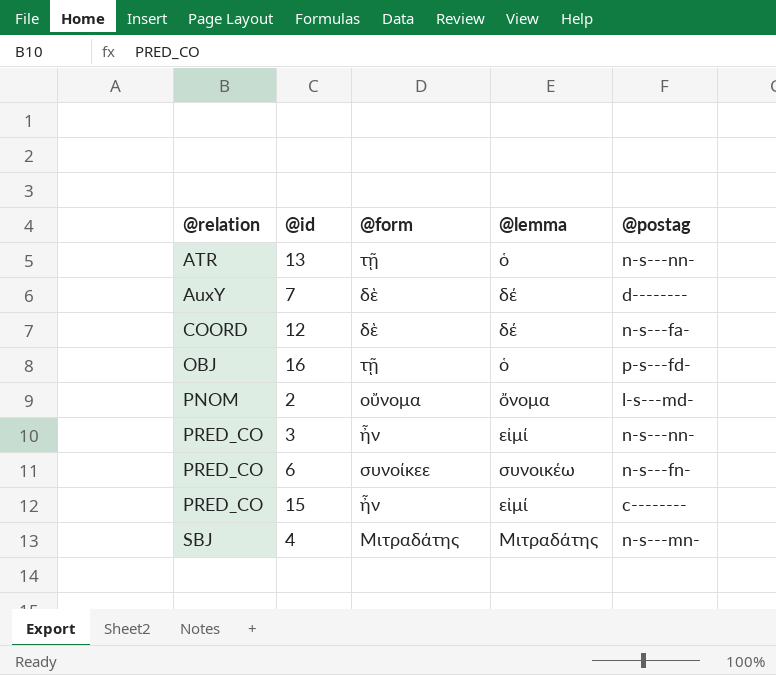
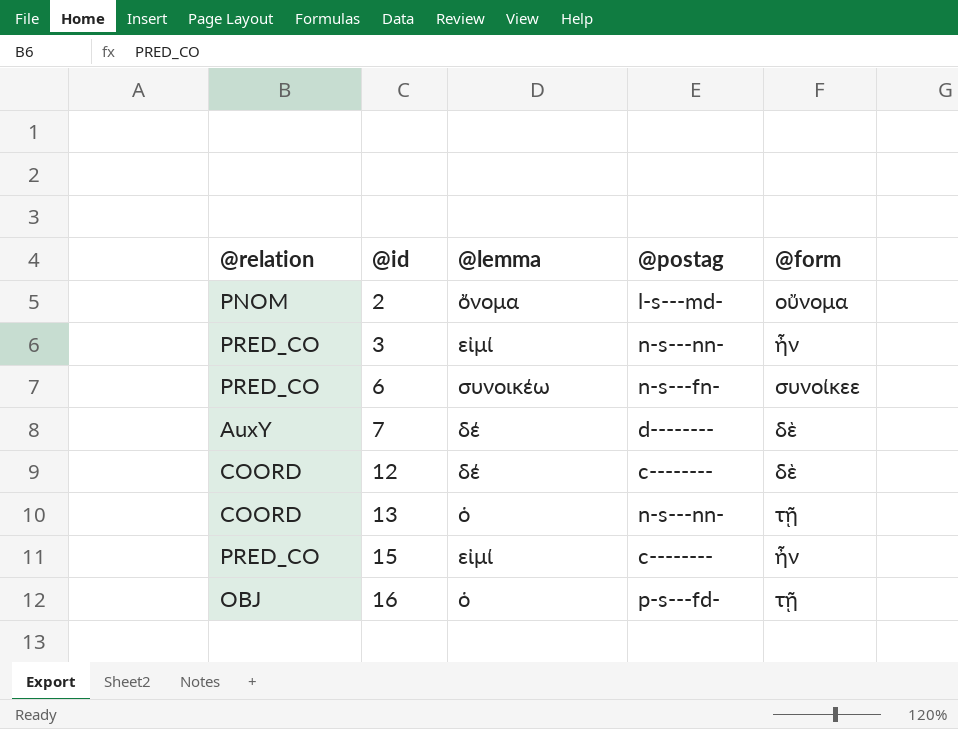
row order: @relation ascending -> @id ascending
column @form | position: 3 -> 5
row 4: SBJ | Μιτραδάτης | Μιτραδάτης | n-s---mn- -> none
12 | @postag: n-s---fa- -> c--------
13 | @relation: ATR -> COORD

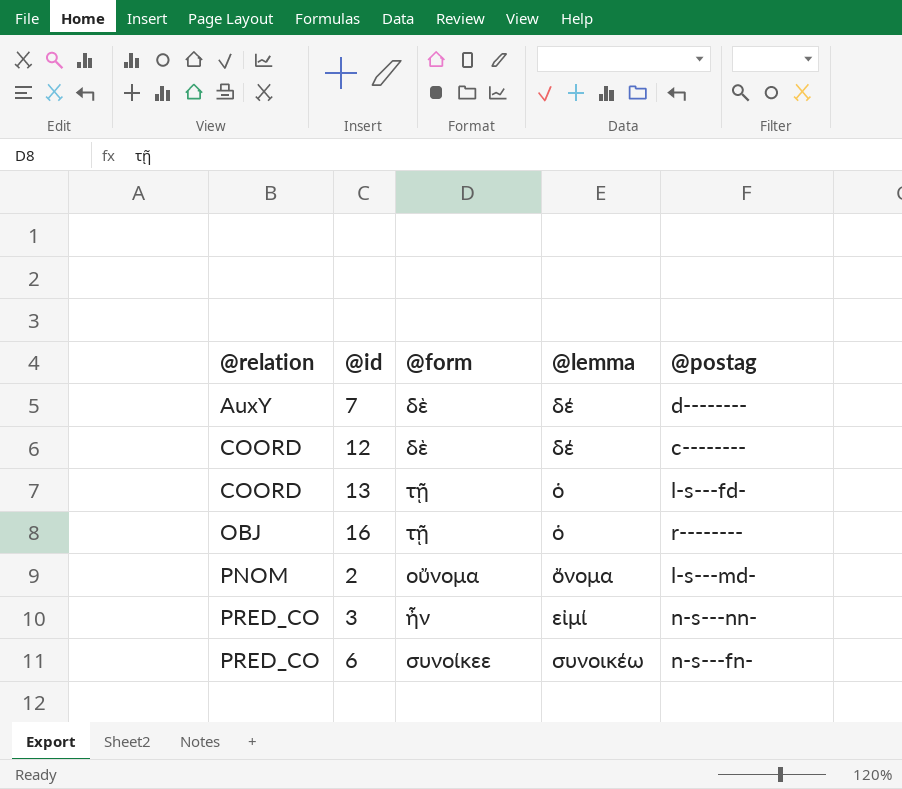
row order: @id ascending -> @relation ascending
column @form | position: 5 -> 3
row 15: PRED_CO | εἰμί | c-------- | ἦν -> none
13 | @postag: n-s---nn- -> l-s---fd-
16 | @postag: p-s---fd- -> r--------

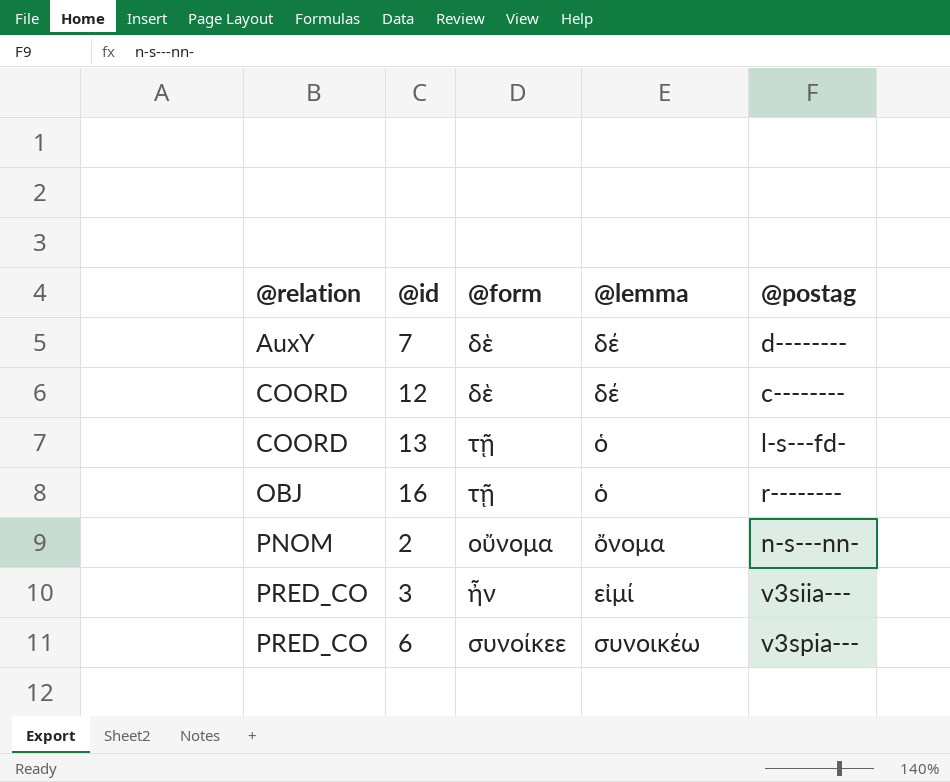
2 | @postag: l-s---md- -> n-s---nn-
3 | @postag: n-s---nn- -> v3siia---
6 | @postag: n-s---fn- -> v3spia---

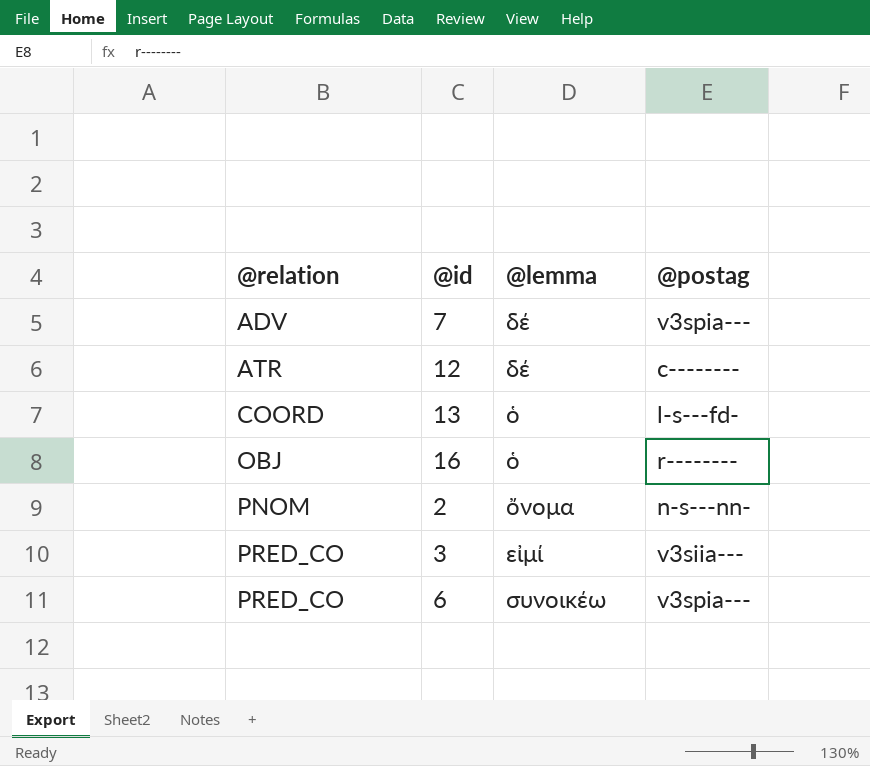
column @form | position: 3 -> none
7 | @relation: AuxY -> ADV
7 | @postag: d-------- -> v3spia---
12 | @relation: COORD -> ATR

